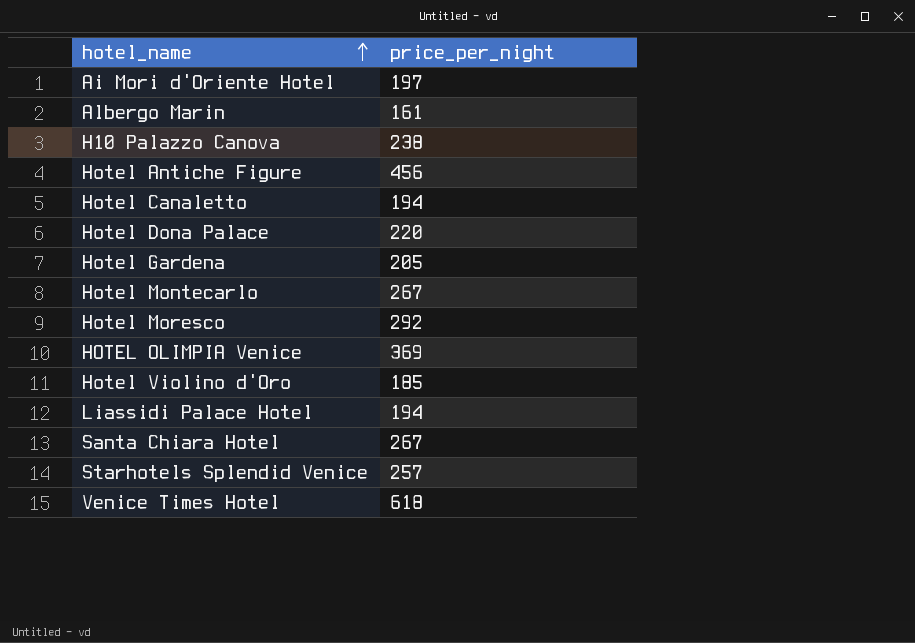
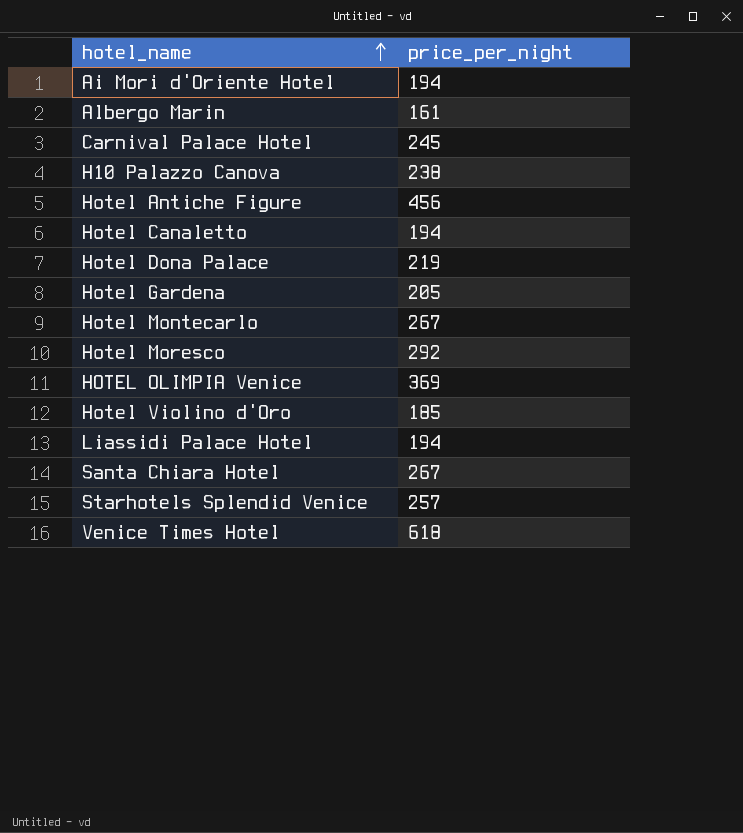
Ai Mori d'Oriente Hotel | price_per_night: 197 -> 194
row Carnival Palace Hotel: none -> 245
Hotel Dona Palace | price_per_night: 220 -> 219

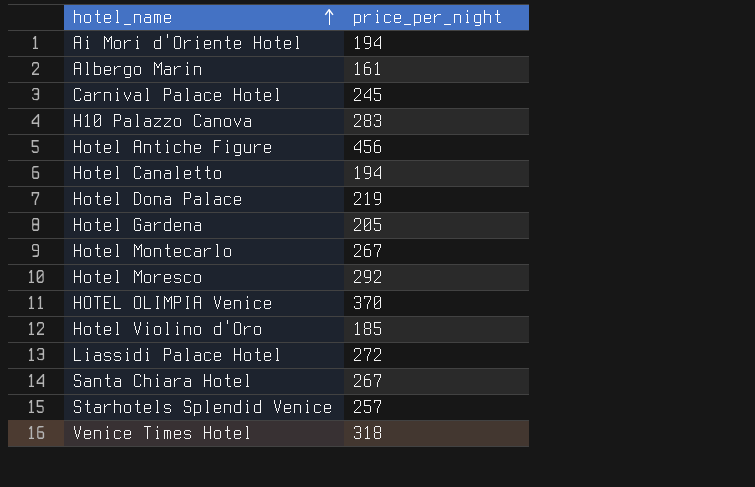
H10 Palazzo Canova | price_per_night: 238 -> 283
HOTEL OLIMPIA Venice | price_per_night: 369 -> 370
Liassidi Palace Hotel | price_per_night: 194 -> 272
Venice Times Hotel | price_per_night: 618 -> 318

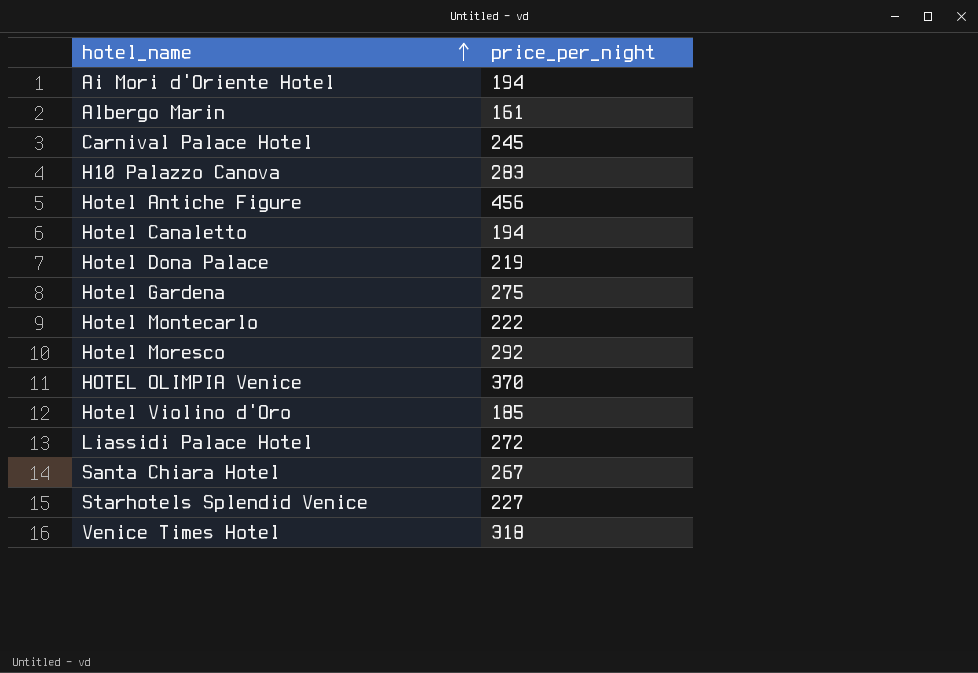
Hotel Gardena | price_per_night: 205 -> 275
Hotel Montecarlo | price_per_night: 267 -> 222
Starhotels Splendid Venice | price_per_night: 257 -> 227

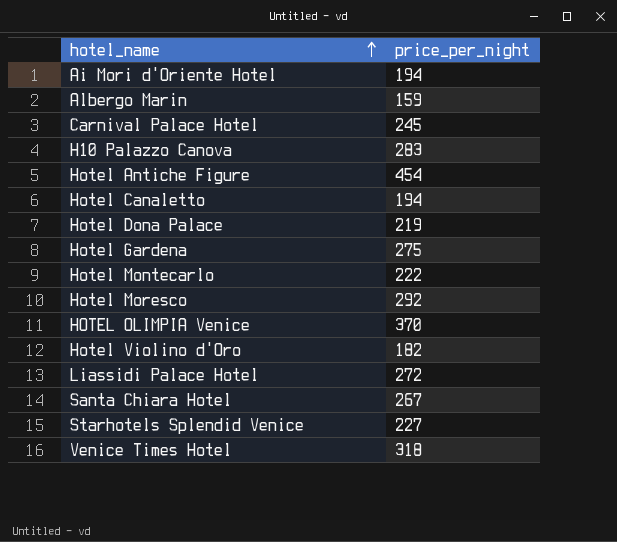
Albergo Marin | price_per_night: 161 -> 159
Hotel Antiche Figure | price_per_night: 456 -> 454
Hotel Violino d'Oro | price_per_night: 185 -> 182

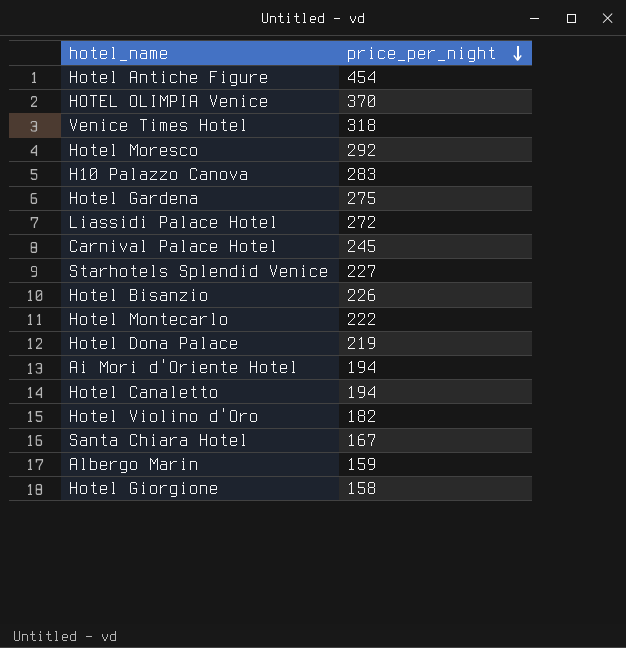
row order: hotel_name ascending -> price_per_night descending
row Hotel Bisanzio: none -> 226
Santa Chiara Hotel | price_per_night: 267 -> 167
row Hotel Giorgione: none -> 158

